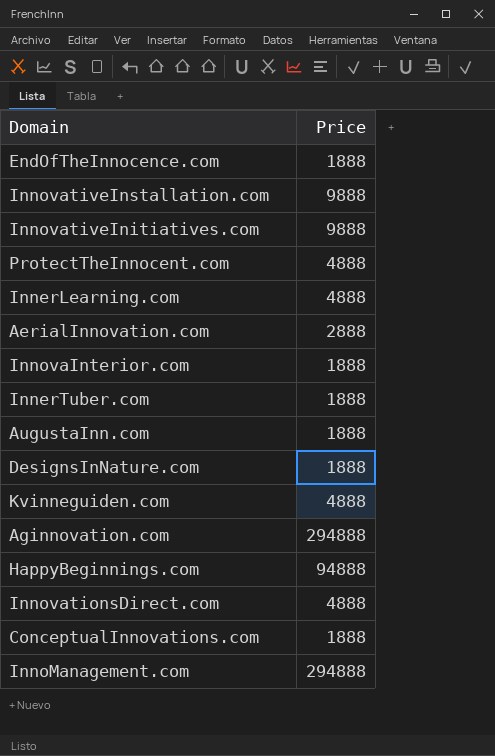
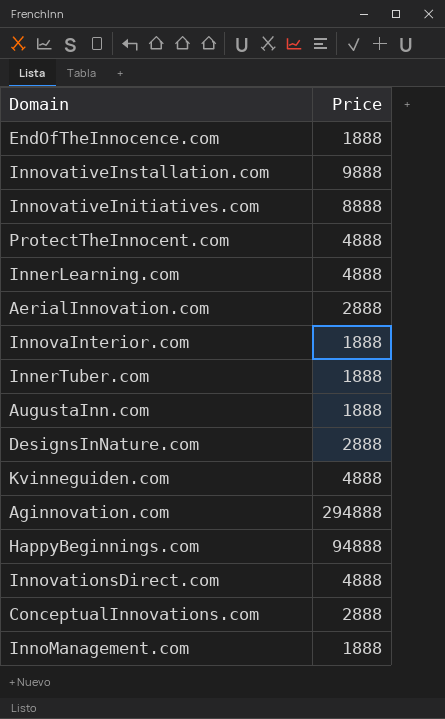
InnovativeInitiatives.com | Price: 9888 -> 8888
DesignsInNature.com | Price: 1888 -> 2888
ConceptualInnovations.com | Price: 1888 -> 2888
InnoManagement.com | Price: 294888 -> 1888

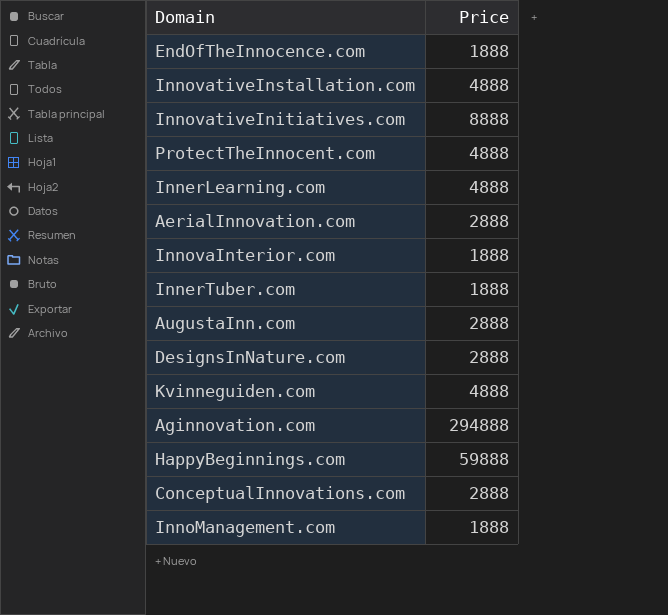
row InnovationsDirect.com: 4888 -> none
InnovativeInstallation.com | Price: 9888 -> 4888
AugustaInn.com | Price: 1888 -> 2888
HappyBeginnings.com | Price: 94888 -> 59888

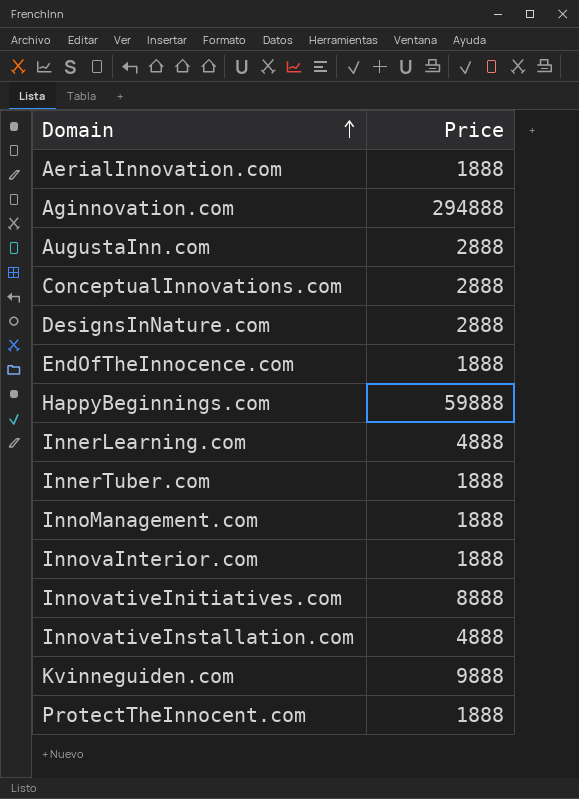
row order: none -> Domain ascending
AerialInnovation.com | Price: 2888 -> 1888
Kvinneguiden.com | Price: 4888 -> 9888
ProtectTheInnocent.com | Price: 4888 -> 1888

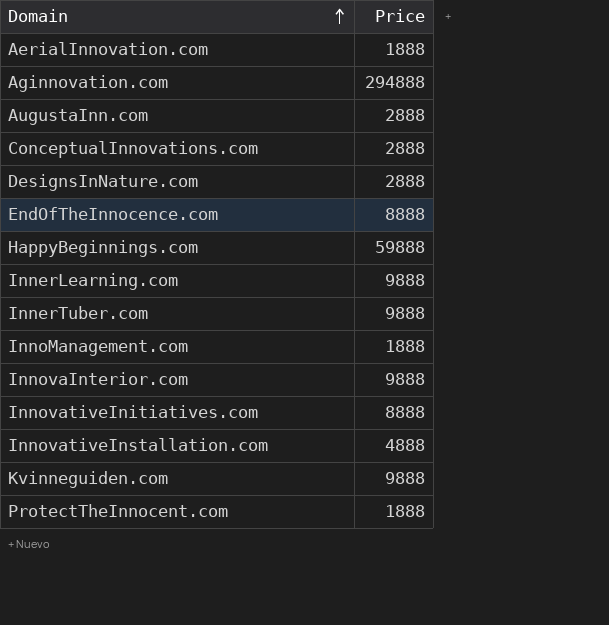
EndOfTheInnocence.com | Price: 1888 -> 8888
InnerLearning.com | Price: 4888 -> 9888
InnerTuber.com | Price: 1888 -> 9888
InnovaInterior.com | Price: 1888 -> 9888

